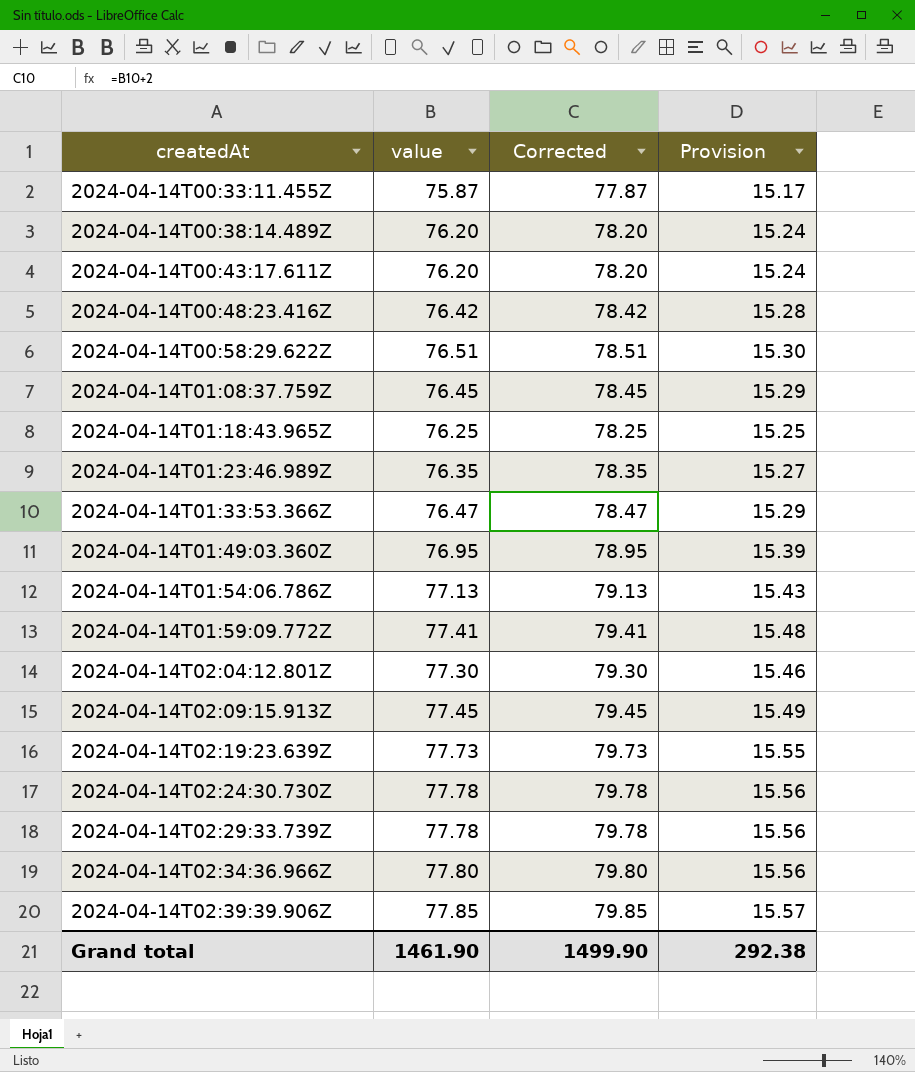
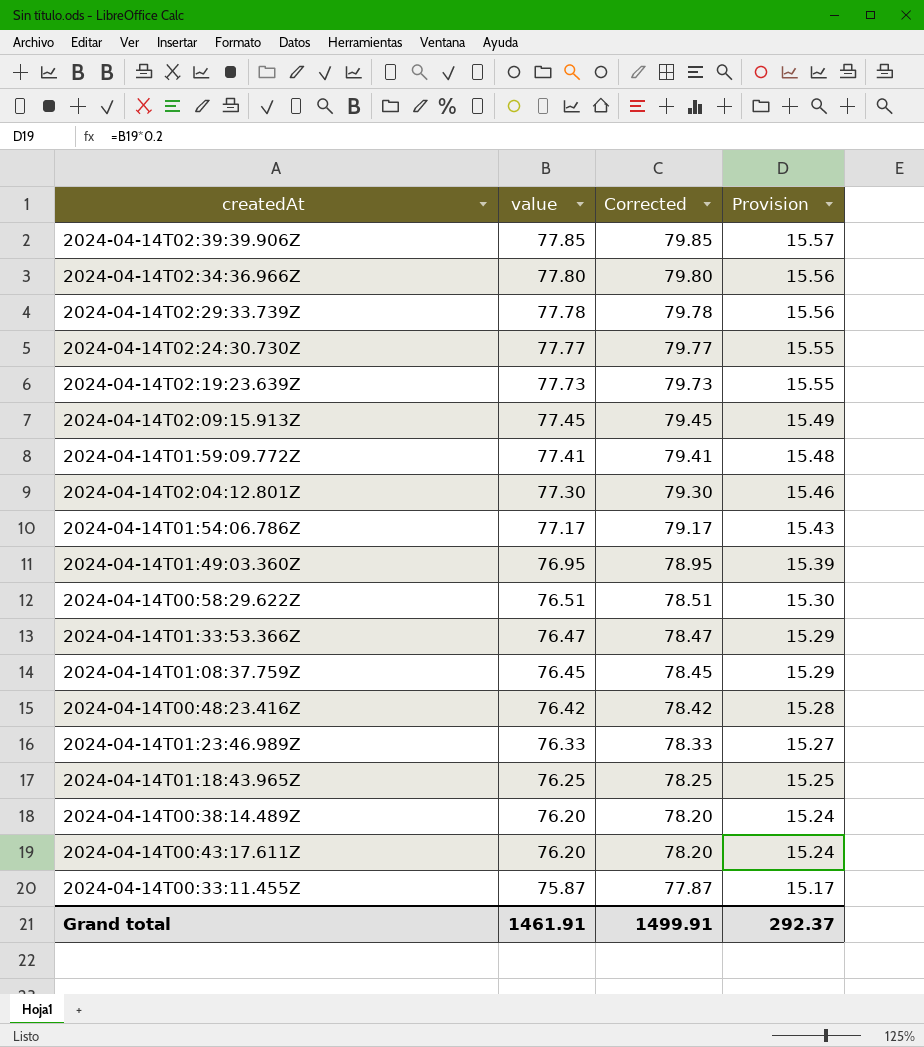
row order: createdAt ascending -> value descending
2024-04-14T02:24:30.730Z | value: 77.78 -> 77.77
2024-04-14T02:24:30.730Z | Corrected: 79.78 -> 79.77
2024-04-14T02:24:30.730Z | Provision: 15.56 -> 15.55
2024-04-14T01:54:06.786Z | value: 77.13 -> 77.17
2024-04-14T01:54:06.786Z | Corrected: 79.13 -> 79.17
2024-04-14T01:23:46.989Z | value: 76.35 -> 76.33
2024-04-14T01:23:46.989Z | Corrected: 78.35 -> 78.33
Grand total | value: 1461.90 -> 1461.91
Grand total | Corrected: 1499.90 -> 1499.91
Grand total | Provision: 292.38 -> 292.37

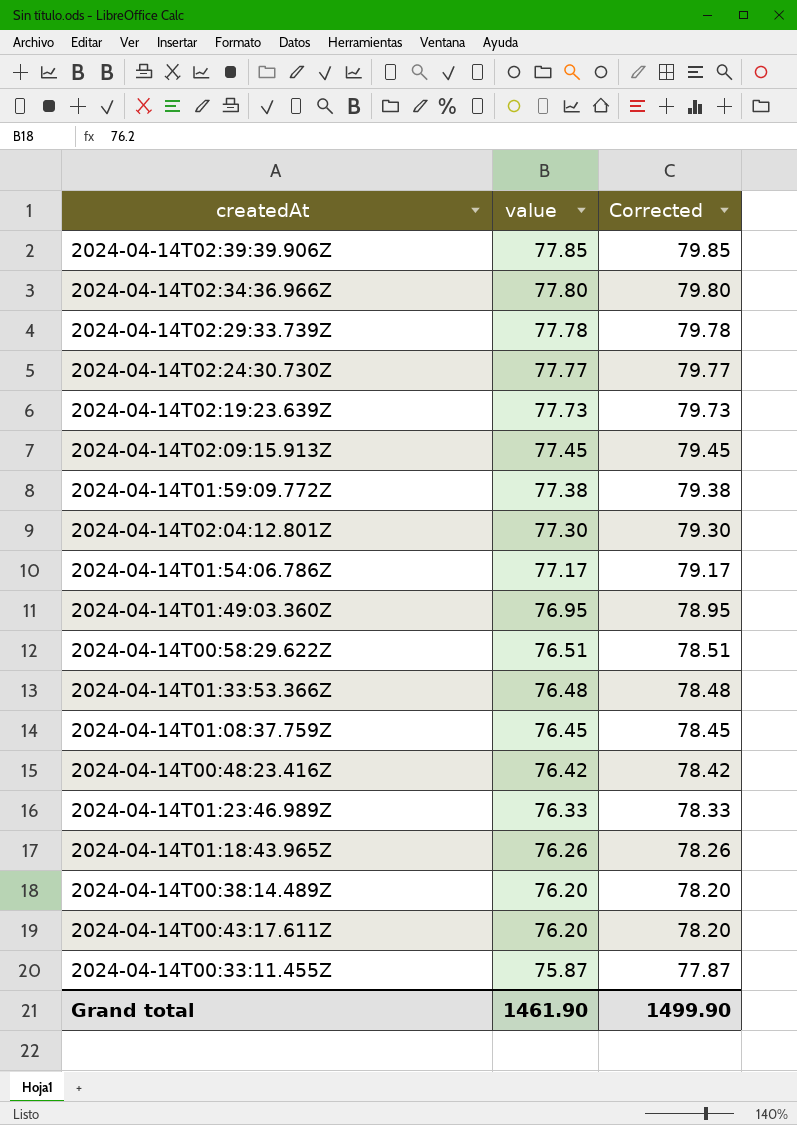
column Provision | formula: [value] * 0.2 -> none
2024-04-14T01:59:09.772Z | value: 77.41 -> 77.38
2024-04-14T01:59:09.772Z | Corrected: 79.41 -> 79.38
2024-04-14T01:33:53.366Z | value: 76.47 -> 76.48
2024-04-14T01:33:53.366Z | Corrected: 78.47 -> 78.48
2024-04-14T01:18:43.965Z | value: 76.25 -> 76.26
2024-04-14T01:18:43.965Z | Corrected: 78.25 -> 78.26
Grand total | value: 1461.91 -> 1461.90
Grand total | Corrected: 1499.91 -> 1499.90

